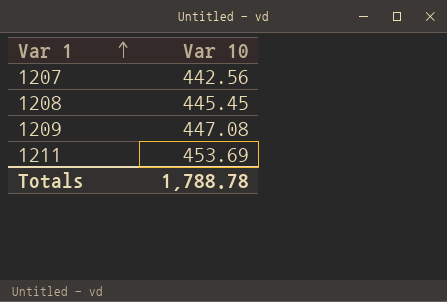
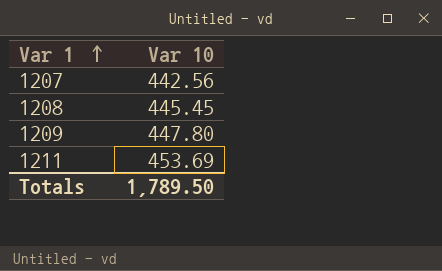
1209 | Var 10: 447.08 -> 447.80
Totals | Var 10: 1,788.78 -> 1,789.50

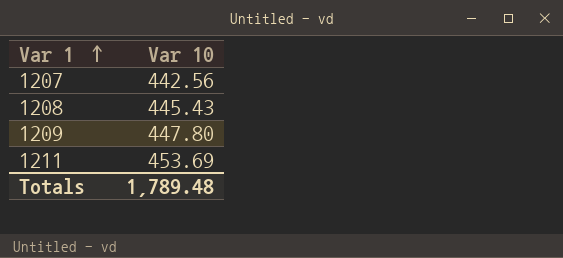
1208 | Var 10: 445.45 -> 445.43
Totals | Var 10: 1,789.50 -> 1,789.48

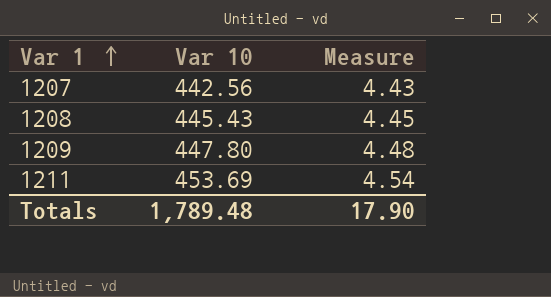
column Measure | formula: none -> [Var 10] * 0.01

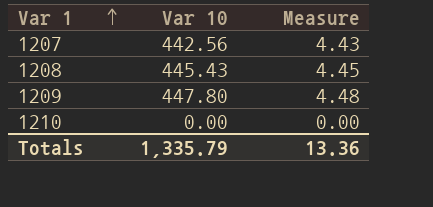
row 1211: 453.69 | 4.54 -> none
row 1210: none -> 0.00 | 0.00
Totals | Var 10: 1,789.48 -> 1,335.79
Totals | Measure: 17.90 -> 13.36

